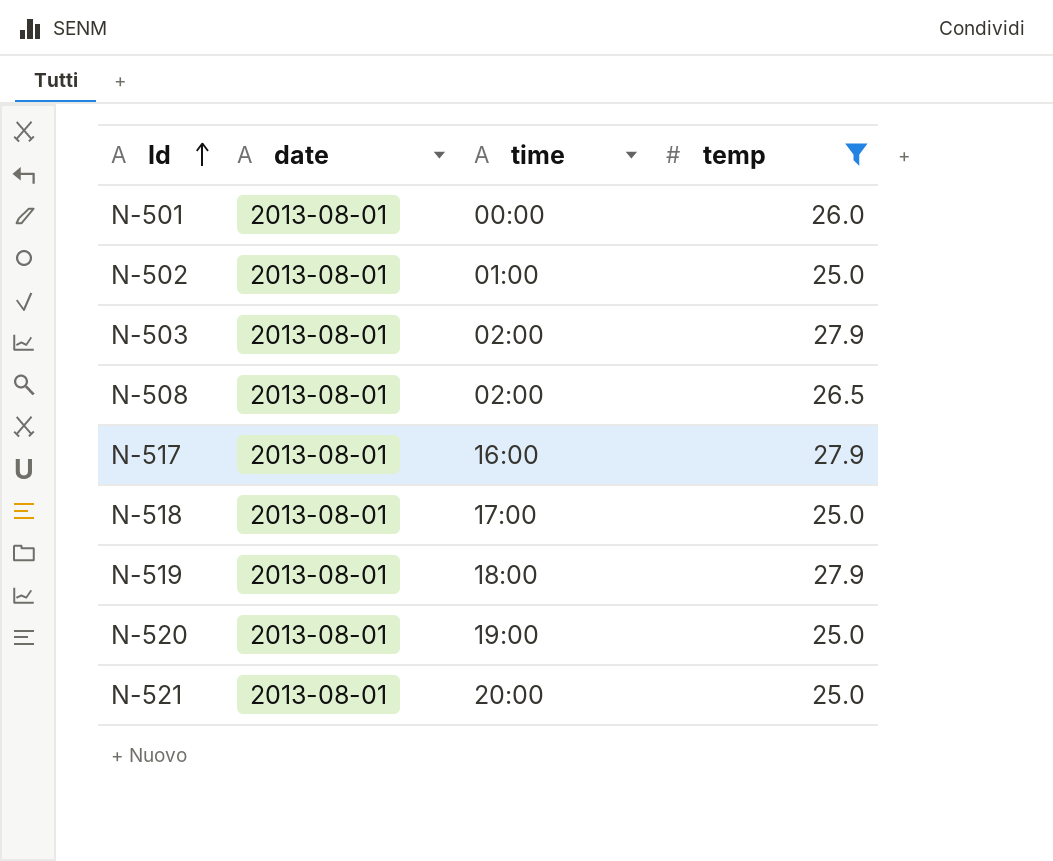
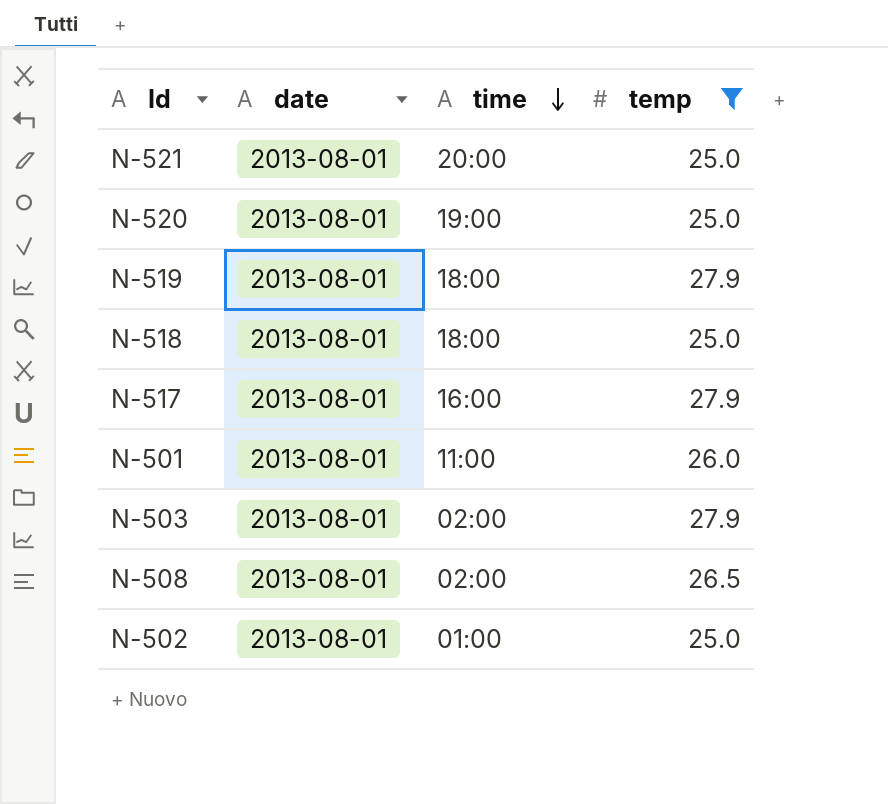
row order: Id ascending -> time descending
N-518 | time: 17:00 -> 18:00
N-501 | time: 00:00 -> 11:00

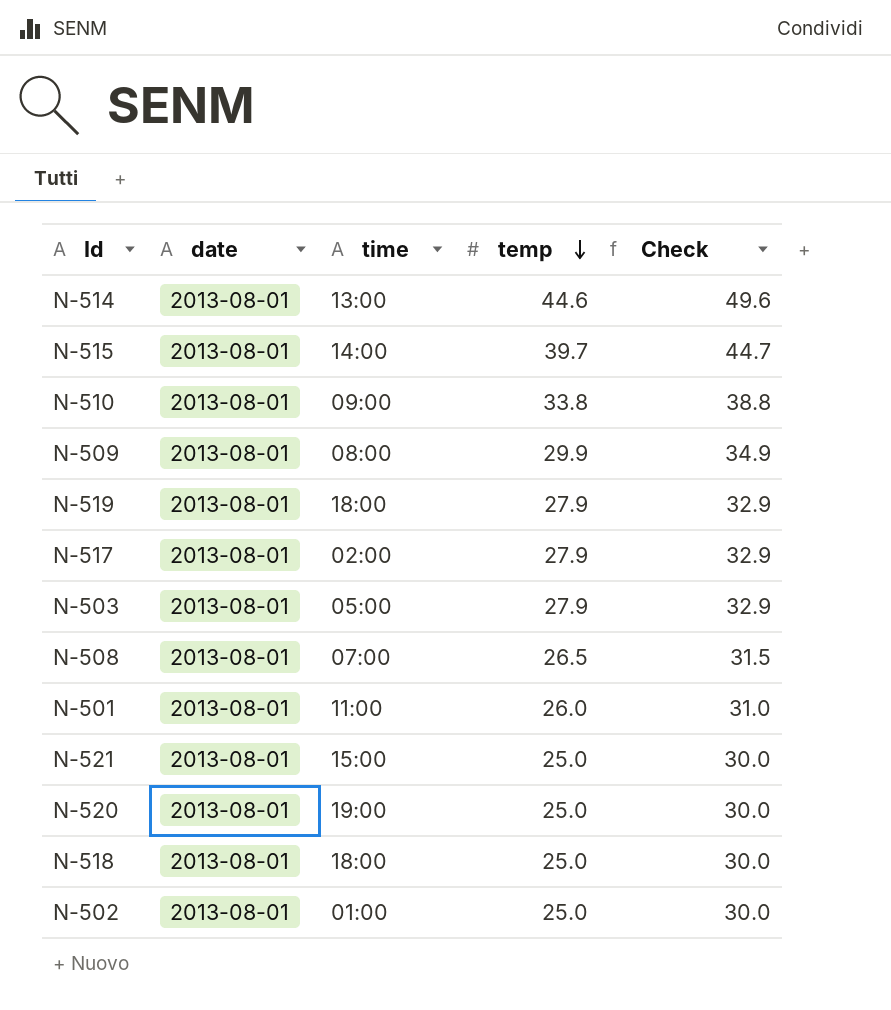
filter: temp <= 27.9 -> none
row order: time descending -> temp descending
column Check | formula: none -> [temp] + 5
N-517 | time: 16:00 -> 02:00
N-503 | time: 02:00 -> 05:00
N-508 | time: 02:00 -> 07:00
N-521 | time: 20:00 -> 15:00

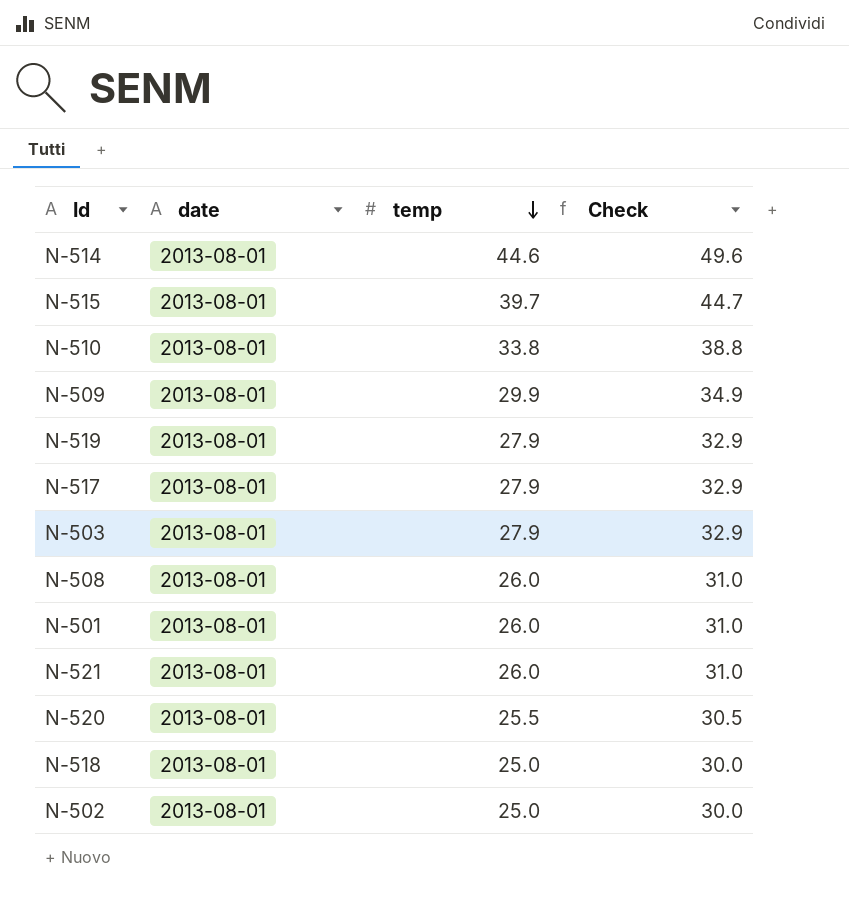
column time | position: 3 -> none
N-508 | temp: 26.5 -> 26.0
N-508 | Check: 31.5 -> 31.0
N-521 | temp: 25.0 -> 26.0
N-521 | Check: 30.0 -> 31.0
N-520 | temp: 25.0 -> 25.5
N-520 | Check: 30.0 -> 30.5

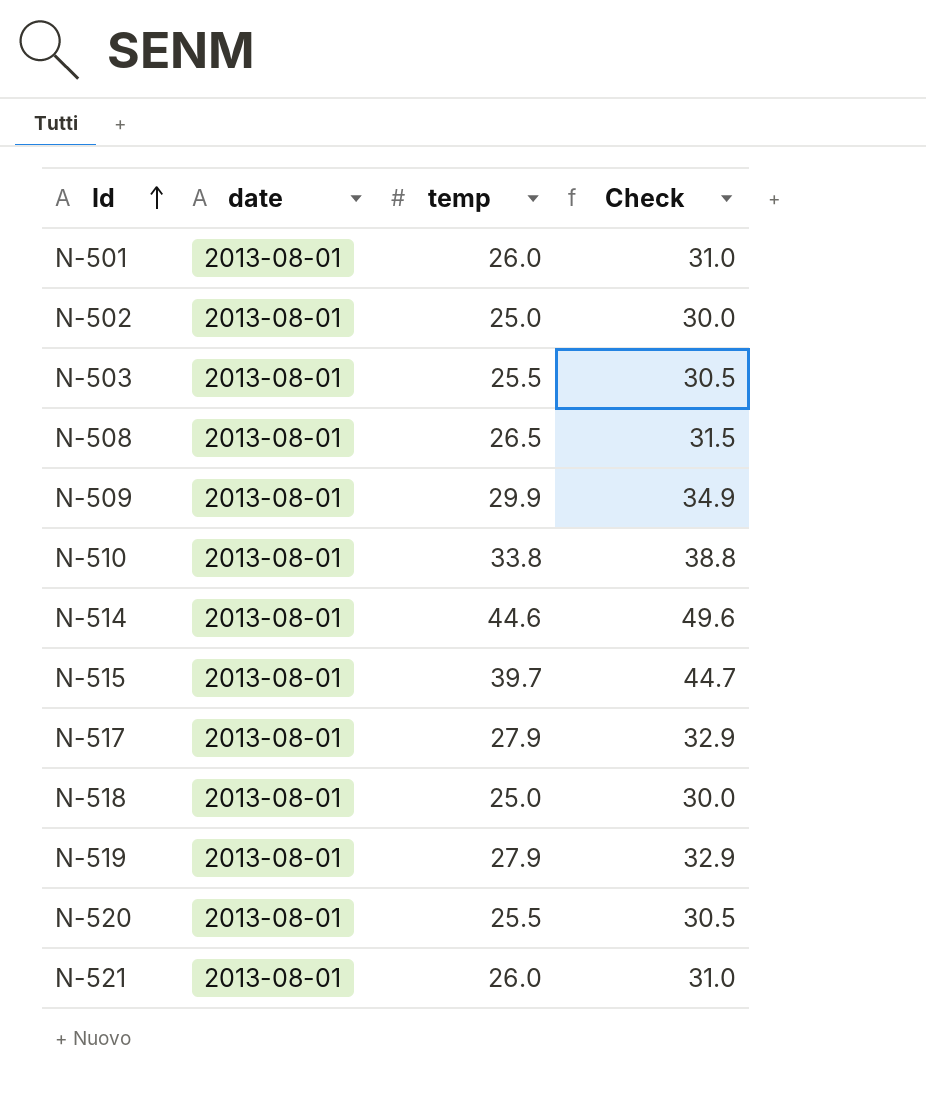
row order: temp descending -> Id ascending
N-503 | temp: 27.9 -> 25.5
N-503 | Check: 32.9 -> 30.5
N-508 | temp: 26.0 -> 26.5
N-508 | Check: 31.0 -> 31.5

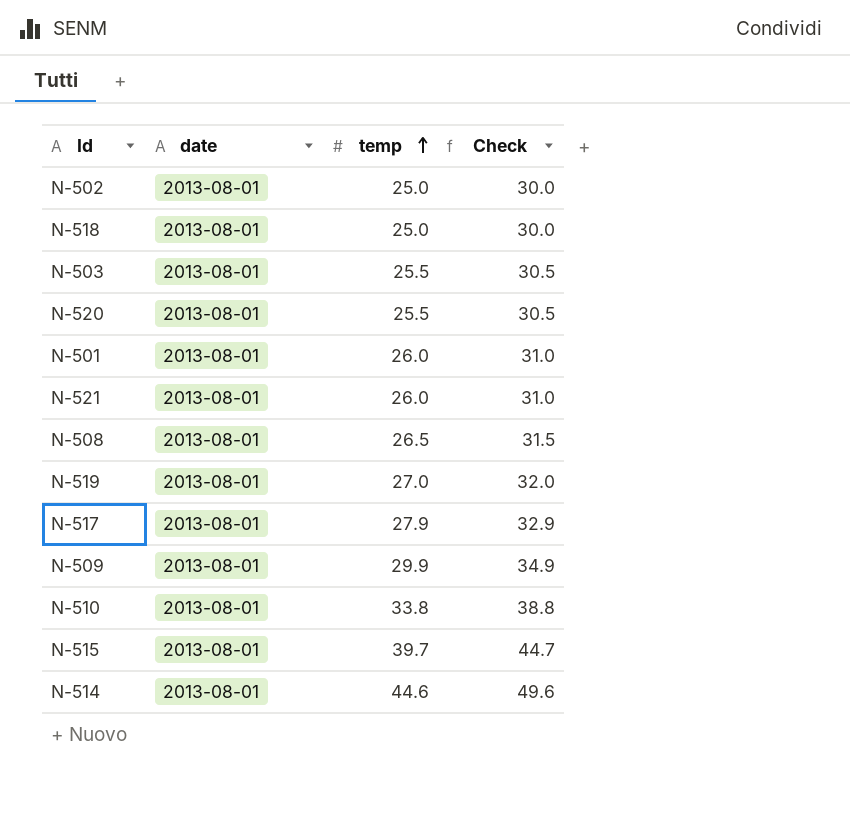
row order: Id ascending -> temp ascending
N-519 | temp: 27.9 -> 27.0
N-519 | Check: 32.9 -> 32.0

